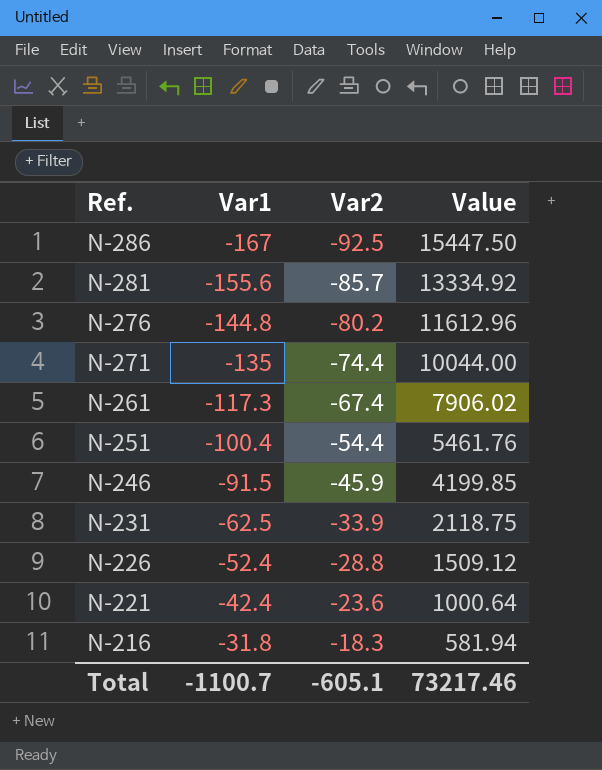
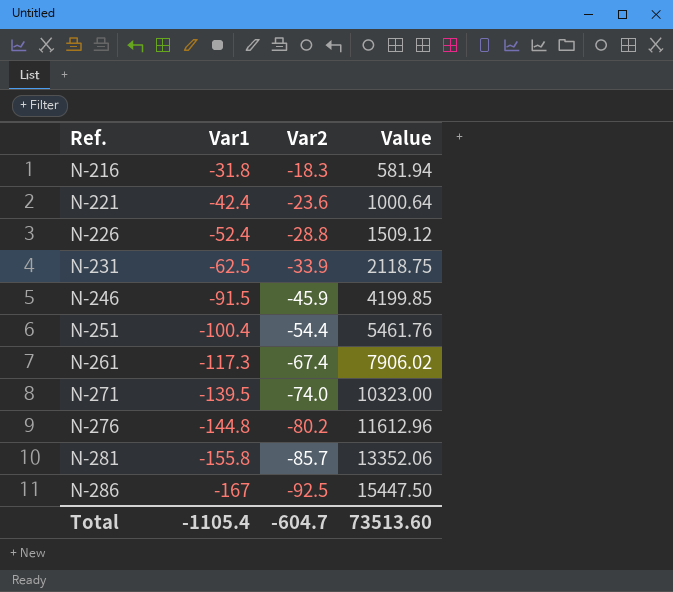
row order: Ref. descending -> Ref. ascending
N-271 | Var1: -135 -> -139.5
N-271 | Var2: -74.4 -> -74.0
N-271 | Value: 10044.00 -> 10323.00
N-281 | Var1: -155.6 -> -155.8
N-281 | Value: 13334.92 -> 13352.06
Total | Var1: -1100.7 -> -1105.4
Total | Var2: -605.1 -> -604.7
Total | Value: 73217.46 -> 73513.60

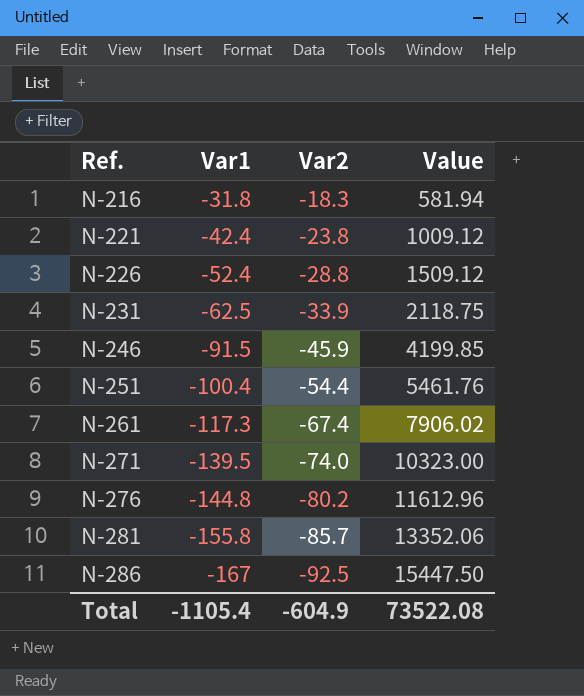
N-221 | Var2: -23.6 -> -23.8
N-221 | Value: 1000.64 -> 1009.12
Total | Var2: -604.7 -> -604.9
Total | Value: 73513.60 -> 73522.08

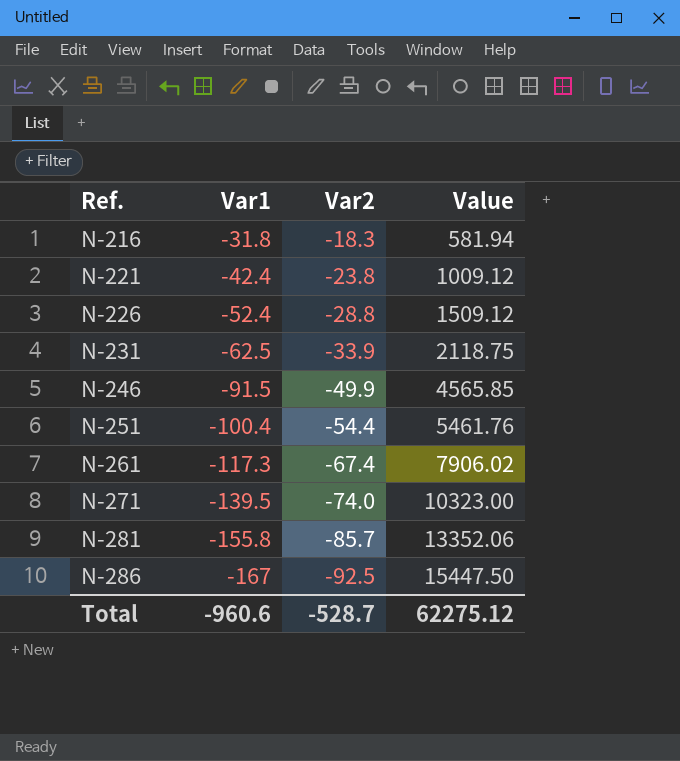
row N-276: -144.8 | -80.2 | 11612.96 -> none
N-246 | Var2: -45.9 -> -49.9
N-246 | Value: 4199.85 -> 4565.85
Total | Var1: -1105.4 -> -960.6
Total | Var2: -604.9 -> -528.7
Total | Value: 73522.08 -> 62275.12

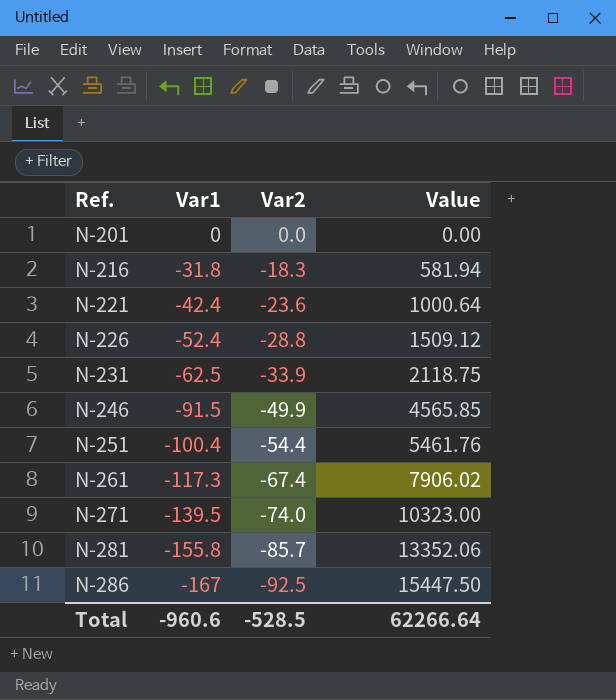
row N-201: none -> 0 | 0.0 | 0.00
N-221 | Var2: -23.8 -> -23.6
N-221 | Value: 1009.12 -> 1000.64
Total | Var2: -528.7 -> -528.5
Total | Value: 62275.12 -> 62266.64

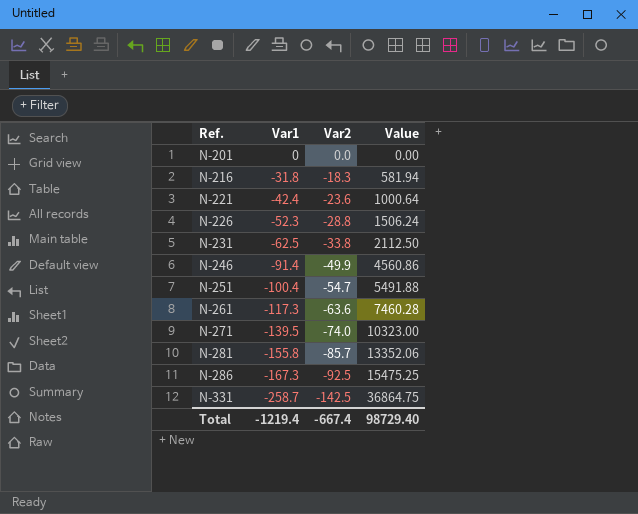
N-226 | Var1: -52.4 -> -52.3
N-226 | Value: 1509.12 -> 1506.24
N-231 | Var2: -33.9 -> -33.8
N-231 | Value: 2118.75 -> 2112.50
N-246 | Var1: -91.5 -> -91.4
N-246 | Value: 4565.85 -> 4560.86
N-251 | Var2: -54.4 -> -54.7
N-251 | Value: 5461.76 -> 5491.88
N-261 | Var2: -67.4 -> -63.6
N-261 | Value: 7906.02 -> 7460.28
N-286 | Var1: -167 -> -167.3
N-286 | Value: 15447.50 -> 15475.25
row N-331: none -> -258.7 | -142.5 | 36864.75
Total | Var1: -960.6 -> -1219.4
Total | Var2: -528.5 -> -667.4
Total | Value: 62266.64 -> 98729.40

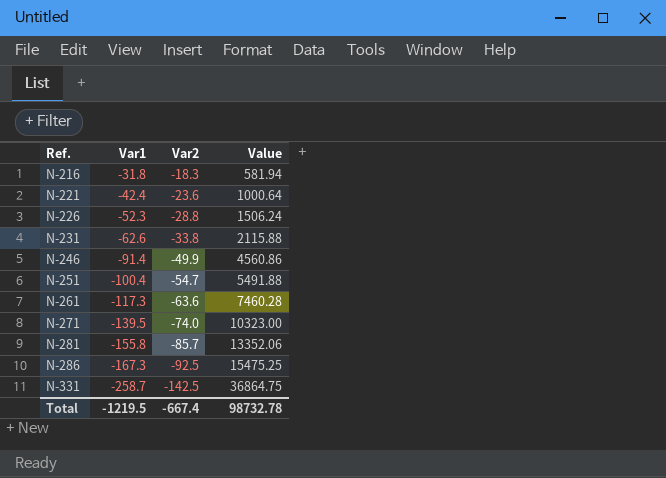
row N-201: 0 | 0.0 | 0.00 -> none
N-231 | Var1: -62.5 -> -62.6
N-231 | Value: 2112.50 -> 2115.88
Total | Var1: -1219.4 -> -1219.5
Total | Value: 98729.40 -> 98732.78

